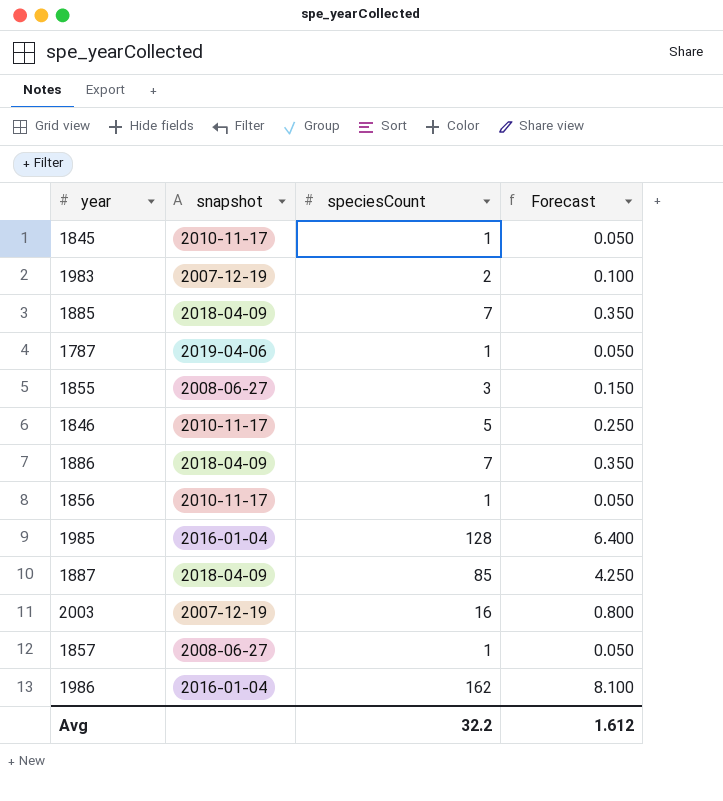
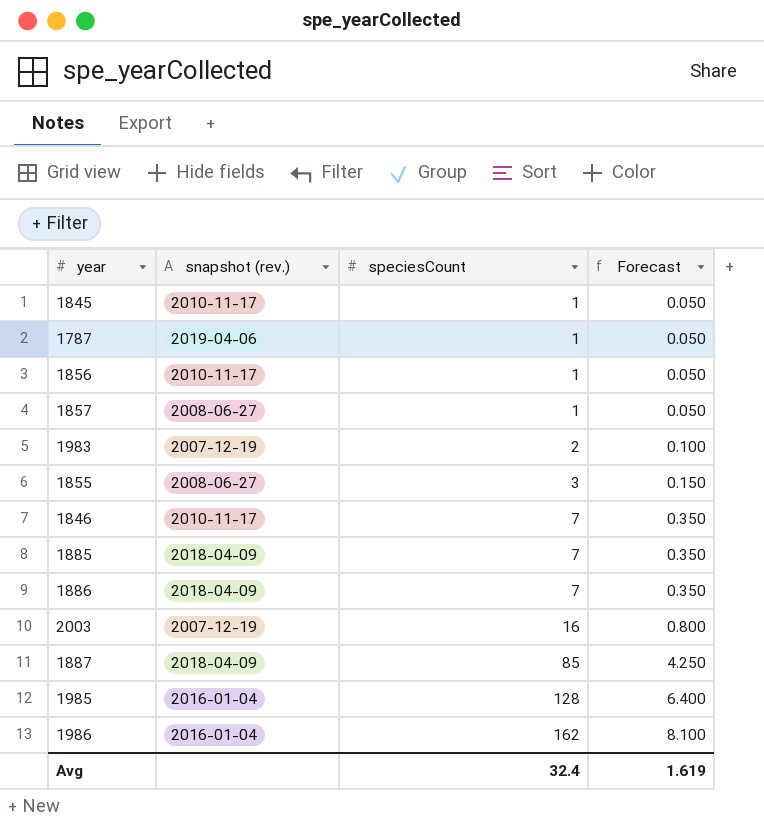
row order: none -> speciesCount ascending
column name: snapshot -> snapshot (rev.)
1846 | speciesCount: 5 -> 7
1846 | Forecast: 0.250 -> 0.350
Avg | speciesCount: 32.2 -> 32.4
Avg | Forecast: 1.612 -> 1.619

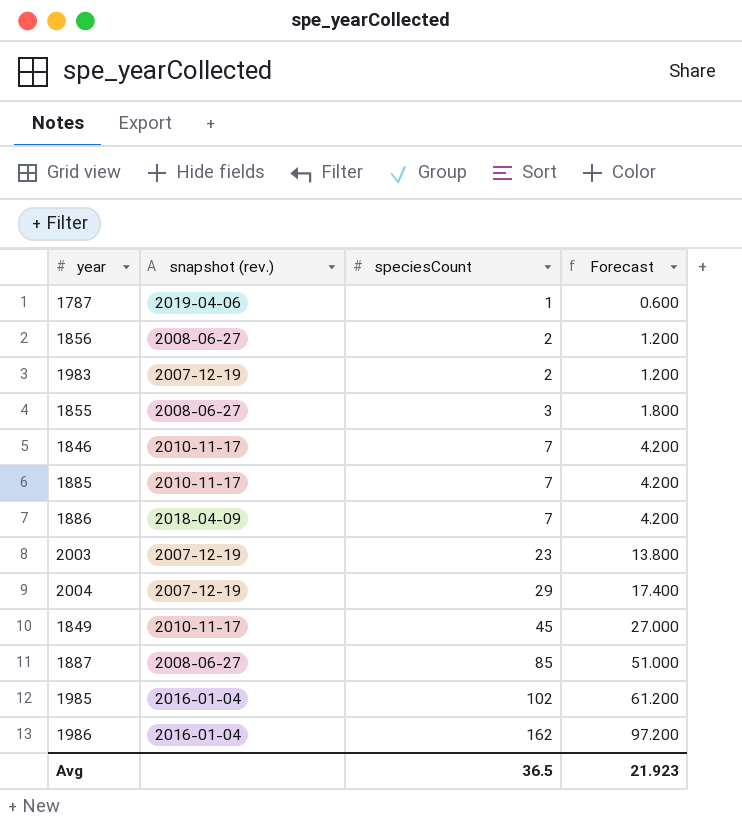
column Forecast | formula: [speciesCount] * 0.05 -> [speciesCount] * 0.6
row 1845: 2010-11-17 | 1 | 0.050 -> none
row 1857: 2008-06-27 | 1 | 0.050 -> none
1856 | snapshot (rev.): 2010-11-17 -> 2008-06-27
1856 | speciesCount: 1 -> 2
1885 | snapshot (rev.): 2018-04-09 -> 2010-11-17
2003 | speciesCount: 16 -> 23
row 2004: none -> 2007-12-19 | 29 | 17.400
row 1849: none -> 2010-11-17 | 45 | 27.000
1887 | snapshot (rev.): 2018-04-09 -> 2008-06-27
1985 | speciesCount: 128 -> 102
Avg | speciesCount: 32.4 -> 36.5
Avg | Forecast: 1.619 -> 21.923

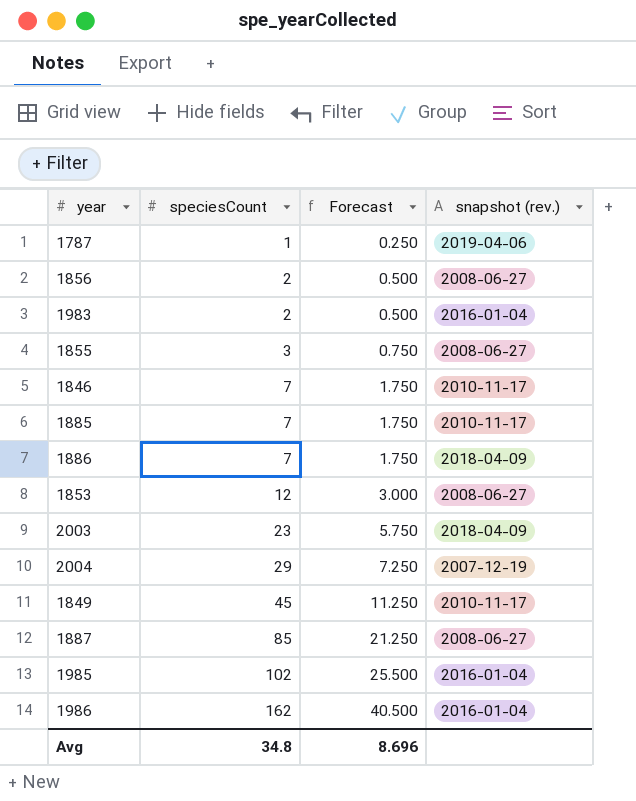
column Forecast | formula: [speciesCount] * 0.6 -> [speciesCount] * 0.25
column snapshot (rev.) | position: 2 -> 4
1983 | snapshot (rev.): 2007-12-19 -> 2016-01-04
row 1853: none -> 12 | 3.000 | 2008-06-27
2003 | snapshot (rev.): 2007-12-19 -> 2018-04-09
Avg | speciesCount: 36.5 -> 34.8
Avg | Forecast: 21.923 -> 8.696

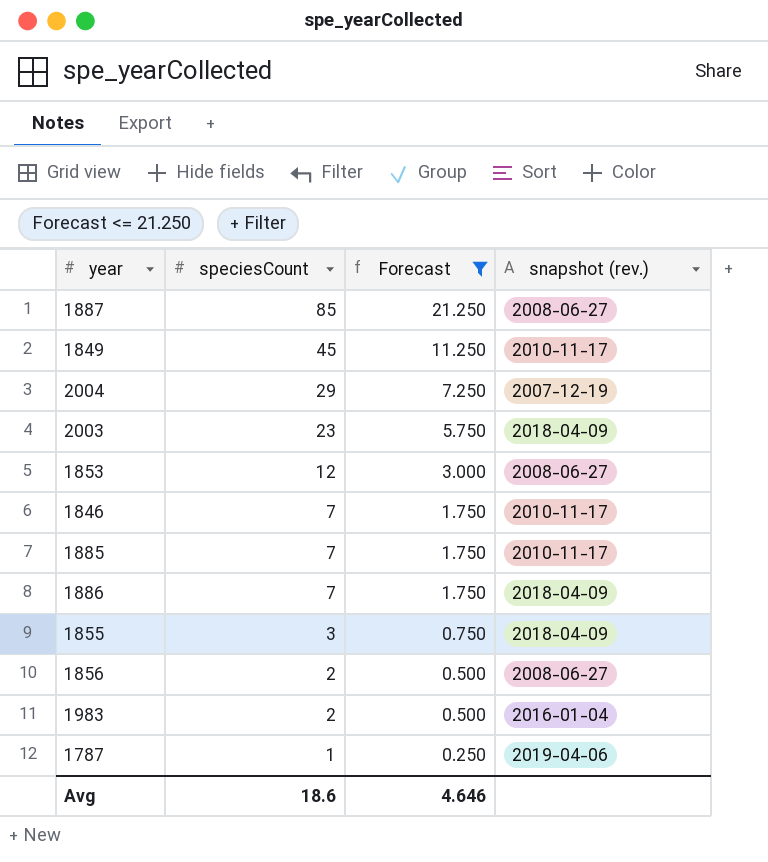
filter: none -> Forecast <= 21.250
row order: speciesCount ascending -> speciesCount descending
1855 | snapshot (rev.): 2008-06-27 -> 2018-04-09
Avg | speciesCount: 34.8 -> 18.6
Avg | Forecast: 8.696 -> 4.646

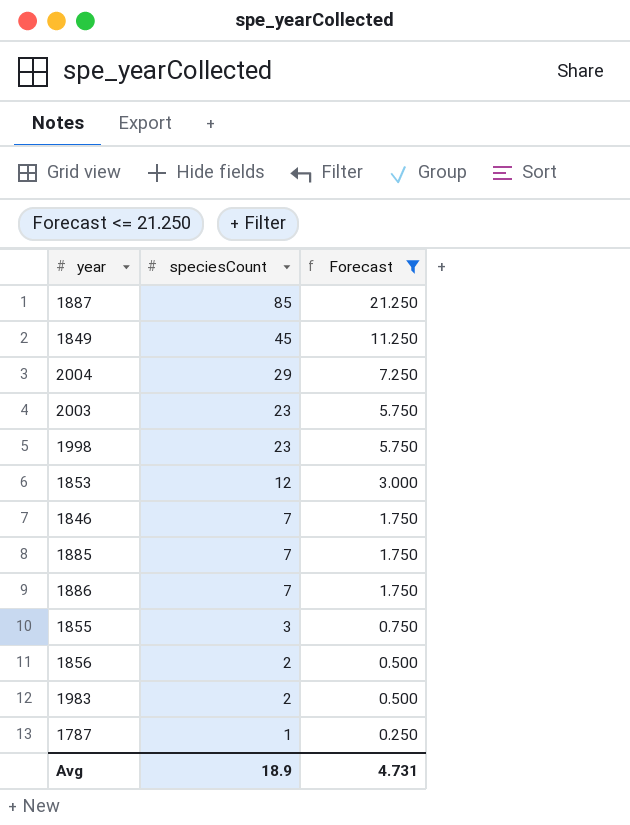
column snapshot (rev.) | position: 4 -> none
row 1998: none -> 23 | 5.750
Avg | speciesCount: 18.6 -> 18.9
Avg | Forecast: 4.646 -> 4.731

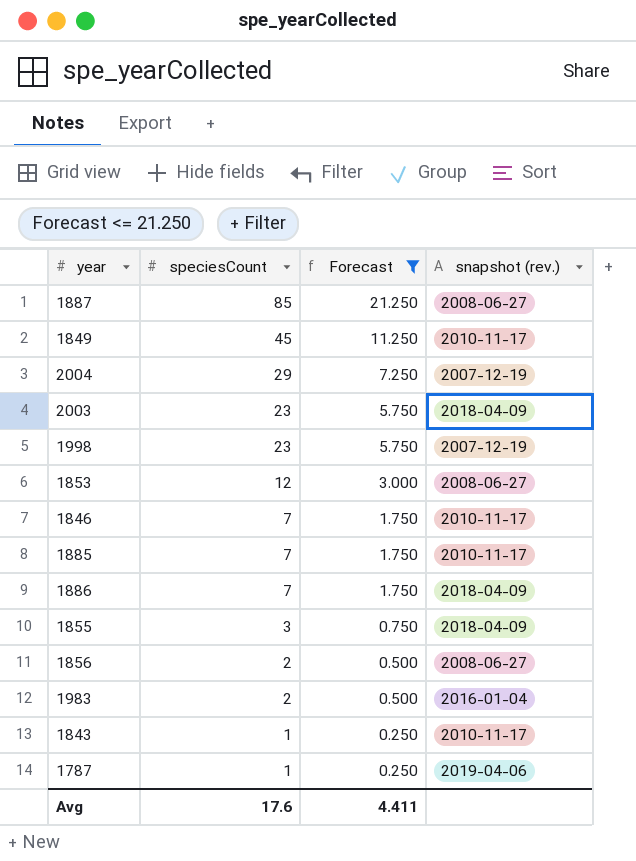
column snapshot (rev.) | position: none -> 4
row 1843: none -> 1 | 0.250 | 2010-11-17
Avg | speciesCount: 18.9 -> 17.6
Avg | Forecast: 4.731 -> 4.411

